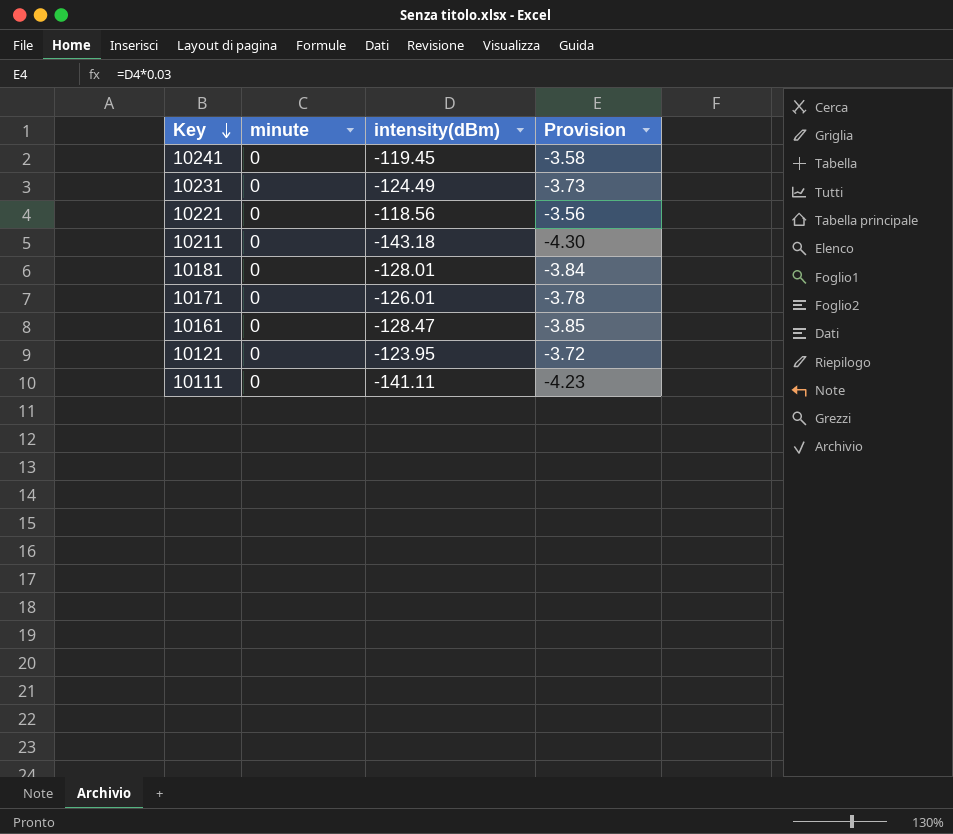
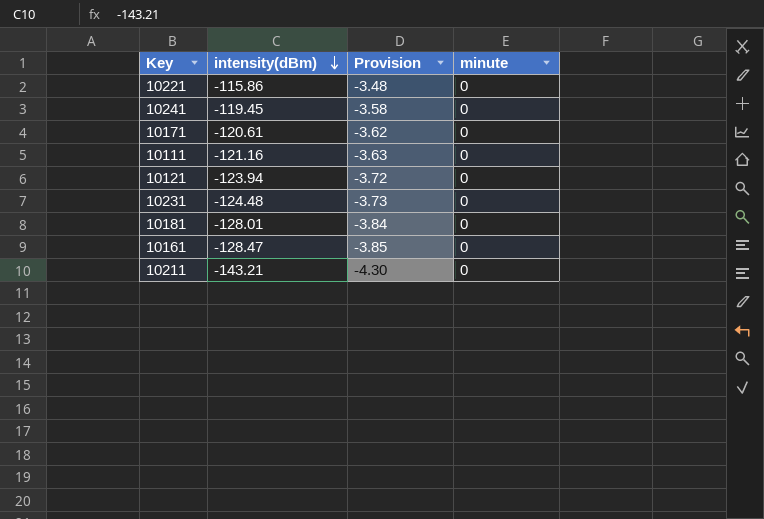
row order: Key descending -> intensity(dBm) descending
column minute | position: 2 -> 4
10221 | intensity(dBm): -118.56 -> -115.86
10221 | Provision: -3.56 -> -3.48
10171 | intensity(dBm): -126.01 -> -120.61
10171 | Provision: -3.78 -> -3.62
10111 | intensity(dBm): -141.11 -> -121.16
10111 | Provision: -4.23 -> -3.63
10121 | intensity(dBm): -123.95 -> -123.94
10231 | intensity(dBm): -124.49 -> -124.48
10211 | intensity(dBm): -143.18 -> -143.21

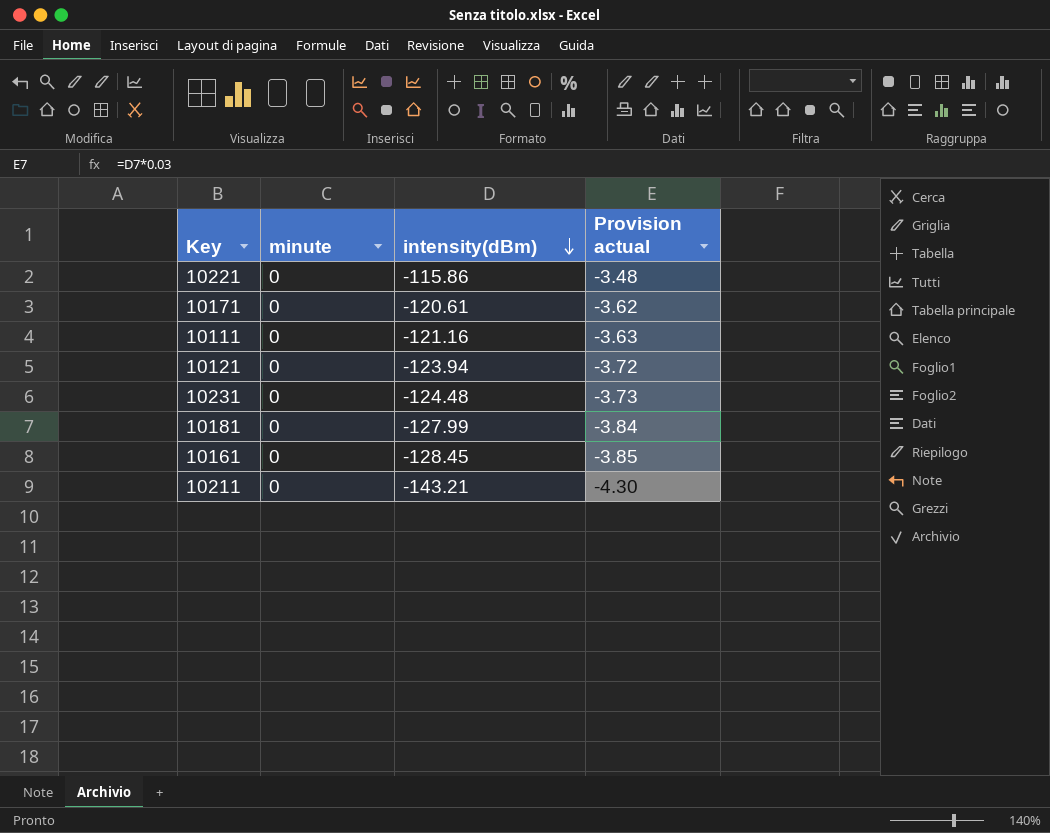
column minute | position: 4 -> 2
column name: Provision -> Provision actual
row 10241: -119.45 | -3.58 | 0 -> none
10181 | intensity(dBm): -128.01 -> -127.99
10161 | intensity(dBm): -128.47 -> -128.45

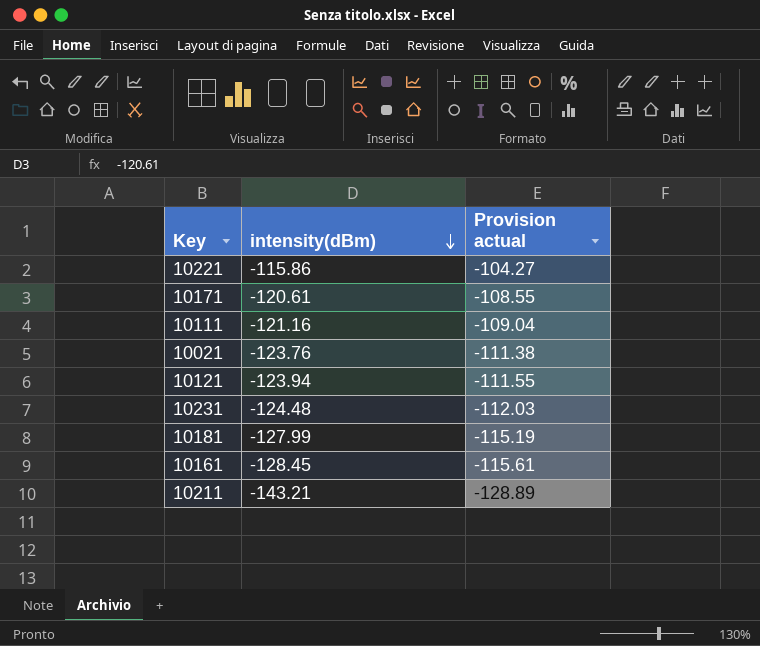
column minute | position: 2 -> none
column Provision actual | formula: [intensity(dBm)] * 0.03 -> [intensity(dBm)] * 0.9
row 10021: none -> -123.76 | -111.38

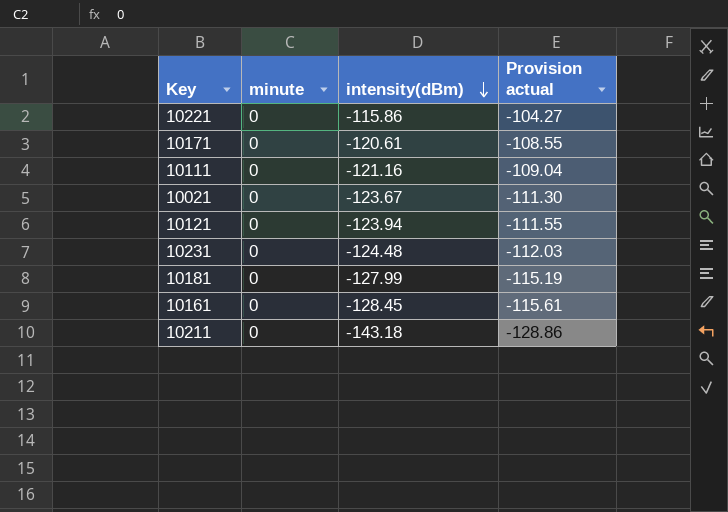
column minute | position: none -> 2
10021 | intensity(dBm): -123.76 -> -123.67
10021 | Provision actual: -111.38 -> -111.30
10211 | intensity(dBm): -143.21 -> -143.18
10211 | Provision actual: -128.89 -> -128.86

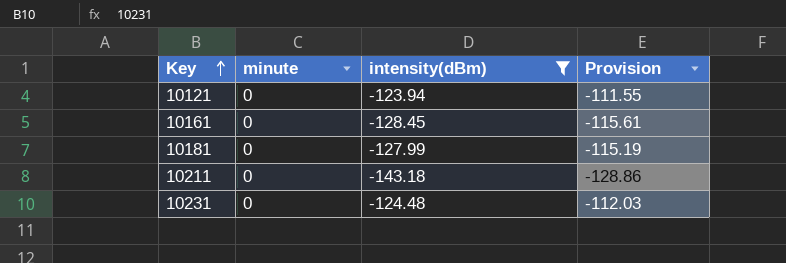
filter: none -> intensity(dBm) <= -123.94
row order: intensity(dBm) descending -> Key ascending
column name: Provision actual -> Provision

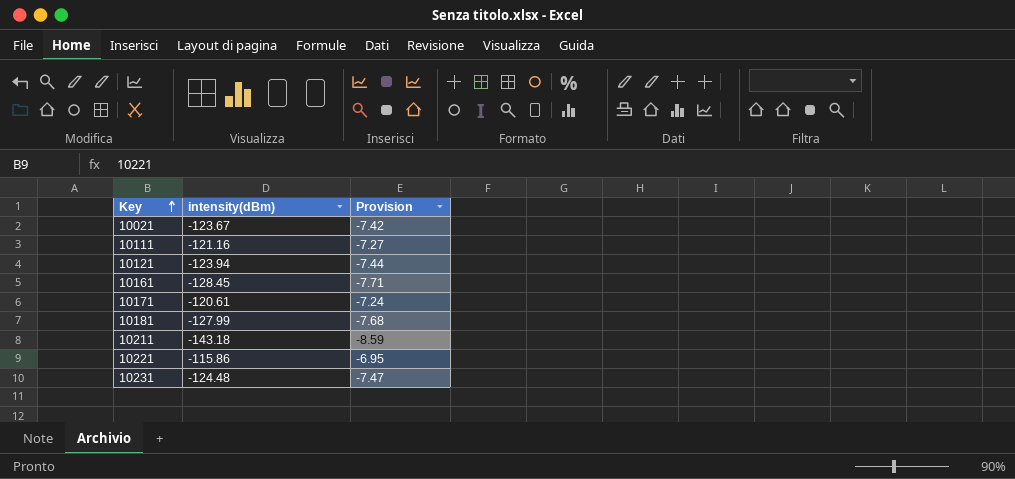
filter: intensity(dBm) <= -123.94 -> none
column minute | position: 2 -> none
column Provision | formula: [intensity(dBm)] * 0.9 -> [intensity(dBm)] * 0.06

